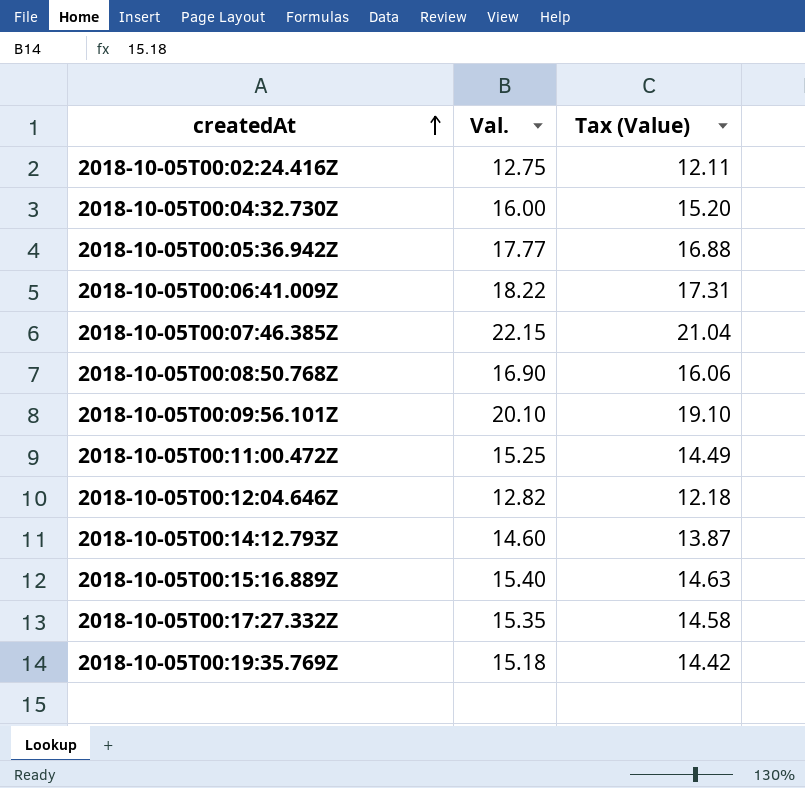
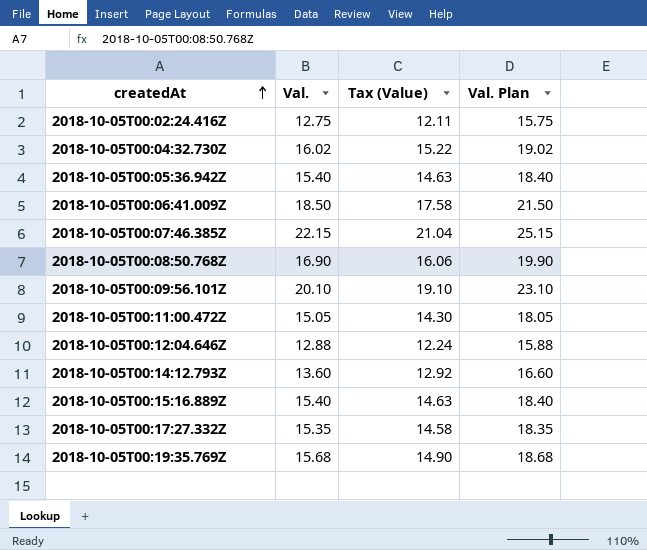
column Val. Plan | formula: none -> [Val.] + 3
2018-10-05T00:04:32.730Z | Val.: 16.00 -> 16.02
2018-10-05T00:04:32.730Z | Tax (Value): 15.20 -> 15.22
2018-10-05T00:05:36.942Z | Val.: 17.77 -> 15.40
2018-10-05T00:05:36.942Z | Tax (Value): 16.88 -> 14.63
2018-10-05T00:06:41.009Z | Val.: 18.22 -> 18.50
2018-10-05T00:06:41.009Z | Tax (Value): 17.31 -> 17.58
2018-10-05T00:11:00.472Z | Val.: 15.25 -> 15.05
2018-10-05T00:11:00.472Z | Tax (Value): 14.49 -> 14.30
2018-10-05T00:12:04.646Z | Val.: 12.82 -> 12.88
2018-10-05T00:12:04.646Z | Tax (Value): 12.18 -> 12.24
2018-10-05T00:14:12.793Z | Val.: 14.60 -> 13.60
2018-10-05T00:14:12.793Z | Tax (Value): 13.87 -> 12.92
2018-10-05T00:19:35.769Z | Val.: 15.18 -> 15.68
2018-10-05T00:19:35.769Z | Tax (Value): 14.42 -> 14.90

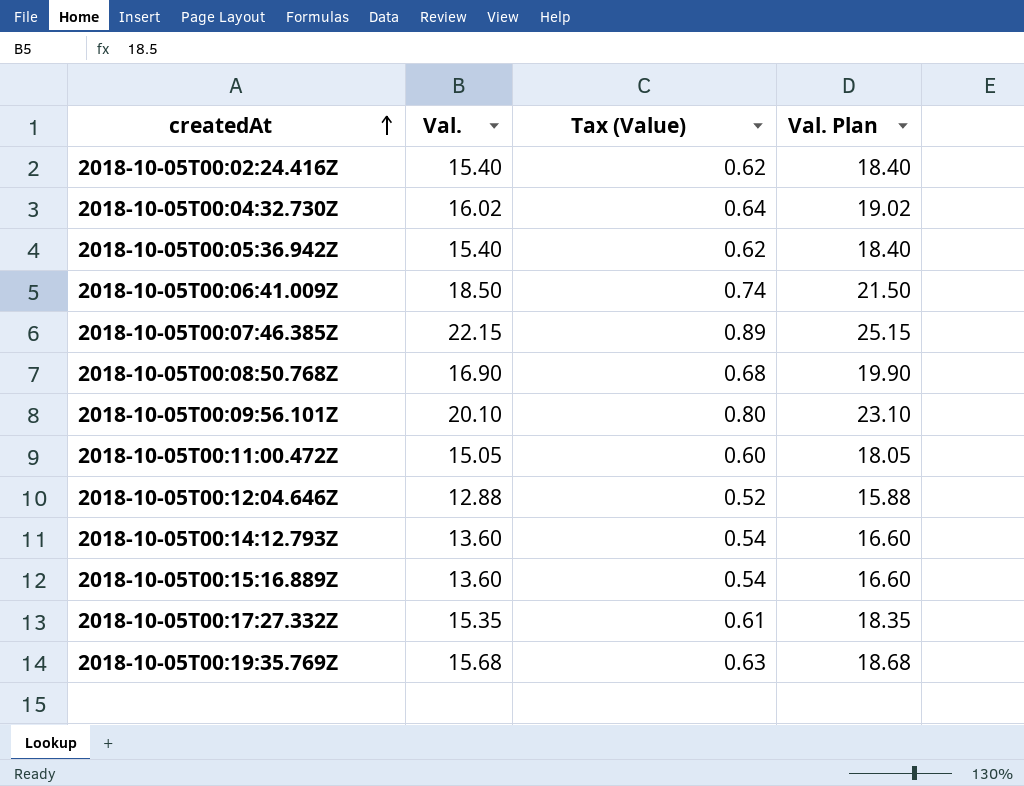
column Tax (Value) | formula: [Val.] * 0.95 -> [Val.] * 0.04
2018-10-05T00:02:24.416Z | Val.: 12.75 -> 15.40
2018-10-05T00:02:24.416Z | Val. Plan: 15.75 -> 18.40
2018-10-05T00:15:16.889Z | Val.: 15.40 -> 13.60
2018-10-05T00:15:16.889Z | Val. Plan: 18.40 -> 16.60

